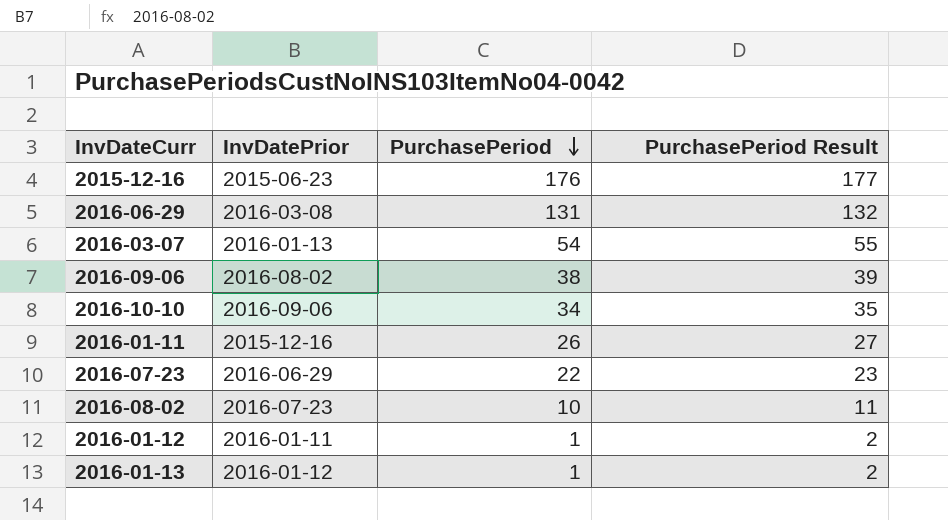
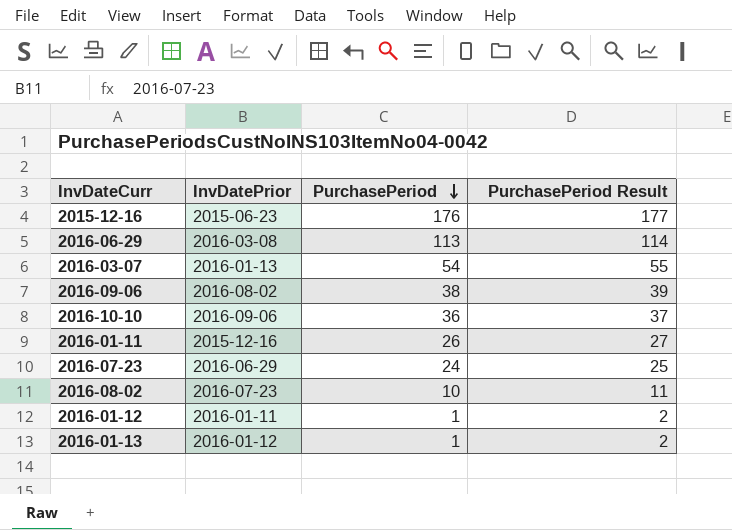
2016-06-29 | PurchasePeriod: 131 -> 113
2016-06-29 | PurchasePeriod Result: 132 -> 114
2016-10-10 | PurchasePeriod: 34 -> 36
2016-10-10 | PurchasePeriod Result: 35 -> 37
2016-07-23 | PurchasePeriod: 22 -> 24
2016-07-23 | PurchasePeriod Result: 23 -> 25

